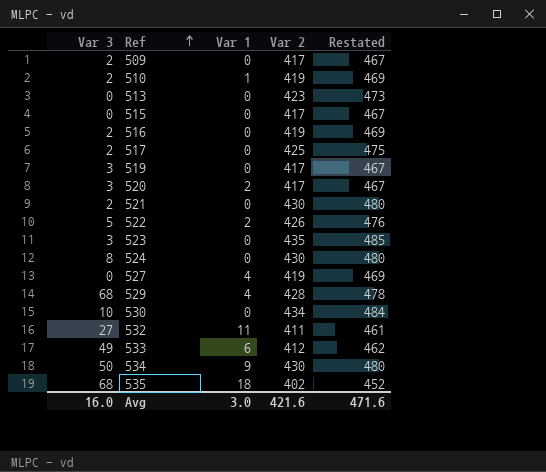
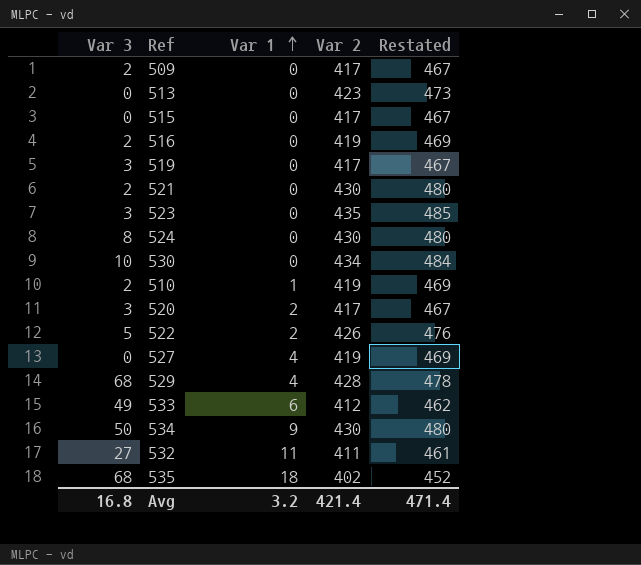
row order: Ref ascending -> Var 1 ascending
row 517: 2 | 0 | 425 | 475 -> none
Avg | Var 3: 16.0 -> 16.8
Avg | Var 1: 3.0 -> 3.2
Avg | Var 2: 421.6 -> 421.4
Avg | Restated: 471.6 -> 471.4

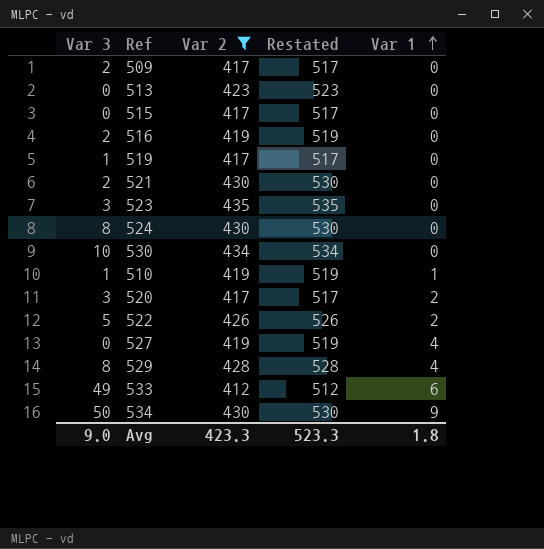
filter: none -> Var 2 >= 412
column Restated | formula: [Var 2] + 50 -> [Var 2] + 100
column Var 1 | position: 3 -> 5
519 | Var 3: 3 -> 1
510 | Var 3: 2 -> 1
529 | Var 3: 68 -> 8
Avg | Var 3: 16.8 -> 9.0
Avg | Var 2: 421.4 -> 423.3
Avg | Restated: 471.4 -> 523.3
Avg | Var 1: 3.2 -> 1.8

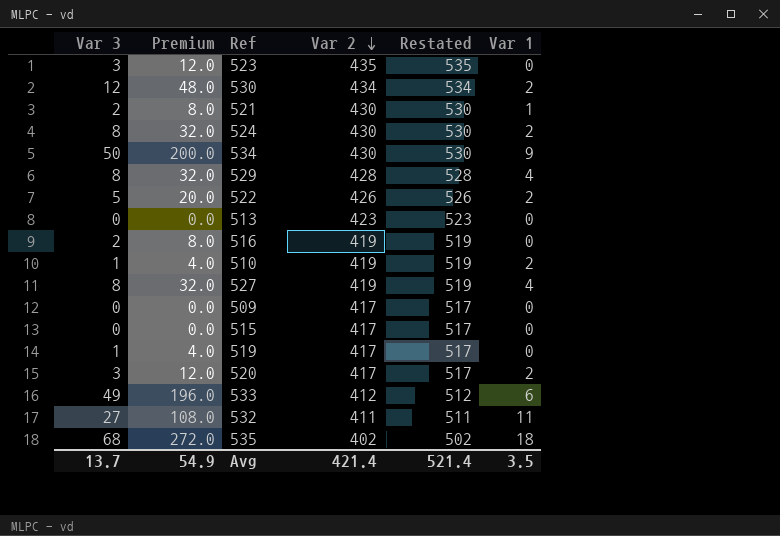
filter: Var 2 >= 412 -> none
row order: Var 1 ascending -> Var 2 descending
column Premium | formula: none -> [Var 3] * 4
530 | Var 3: 10 -> 12
530 | Var 1: 0 -> 2
521 | Var 1: 0 -> 1
524 | Var 1: 0 -> 2
510 | Var 1: 1 -> 2
527 | Var 3: 0 -> 8
509 | Var 3: 2 -> 0
Avg | Var 3: 9.0 -> 13.7
Avg | Var 2: 423.3 -> 421.4
Avg | Restated: 523.3 -> 521.4
Avg | Var 1: 1.8 -> 3.5

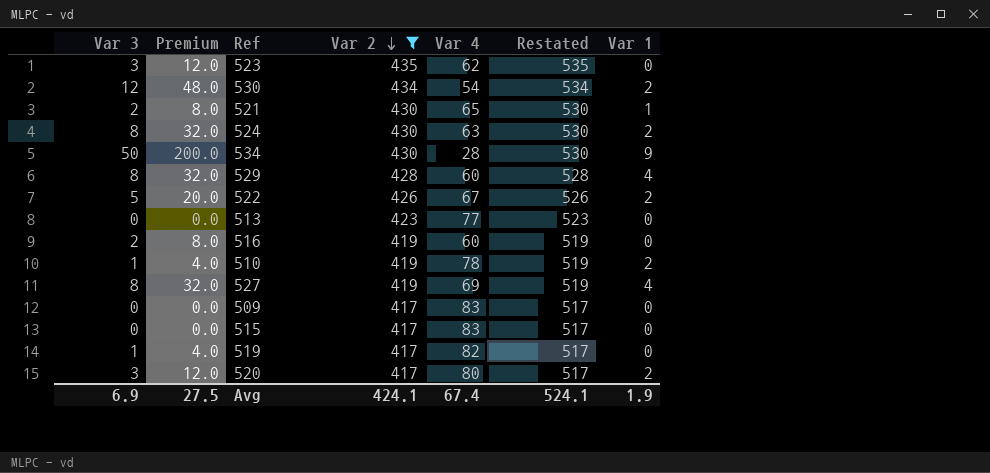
filter: none -> Var 2 >= 417
column Var 4 | position: none -> 5
Avg | Var 3: 13.7 -> 6.9
Avg | Premium: 54.9 -> 27.5
Avg | Var 2: 421.4 -> 424.1
Avg | Restated: 521.4 -> 524.1
Avg | Var 1: 3.5 -> 1.9

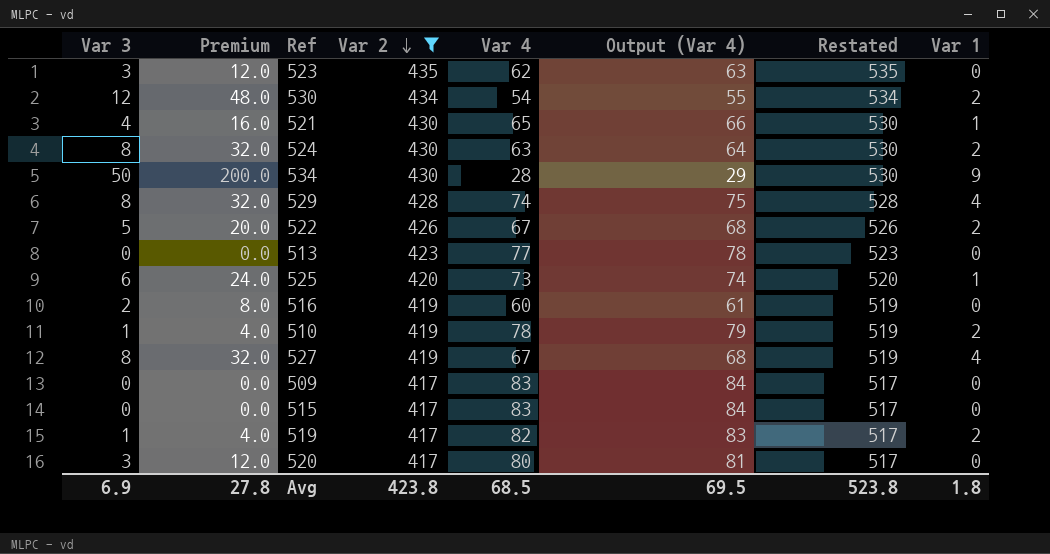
column Output (Var 4) | formula: none -> [Var 4] + 1
521 | Var 3: 2 -> 4
521 | Premium: 8.0 -> 16.0
529 | Var 4: 60 -> 74
row 525: none -> 6 | 24.0 | 420 | 73 | 74 | 520 | 1
527 | Var 4: 69 -> 67
519 | Var 1: 0 -> 2
520 | Var 1: 2 -> 0
Avg | Premium: 27.5 -> 27.8
Avg | Var 2: 424.1 -> 423.8
Avg | Var 4: 67.4 -> 68.5
Avg | Restated: 524.1 -> 523.8
Avg | Var 1: 1.9 -> 1.8

